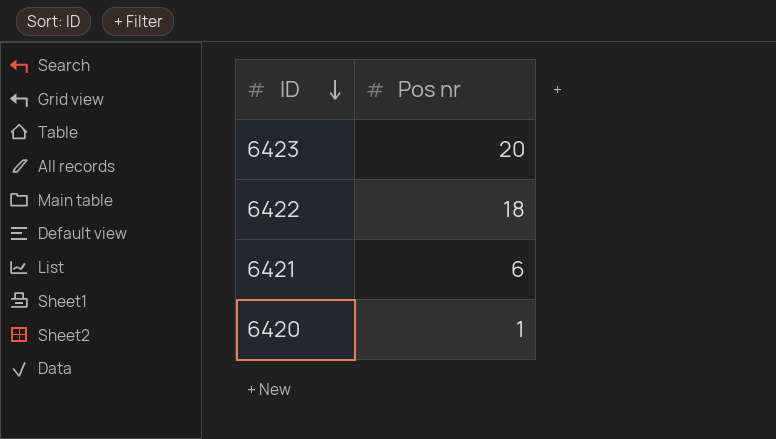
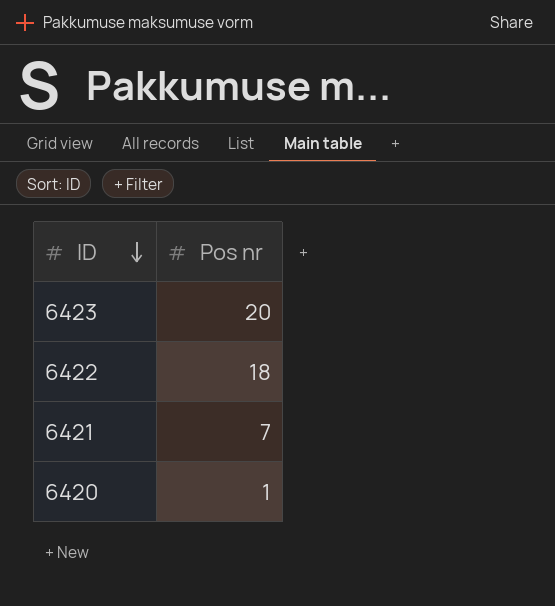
6421 | Pos nr: 6 -> 7

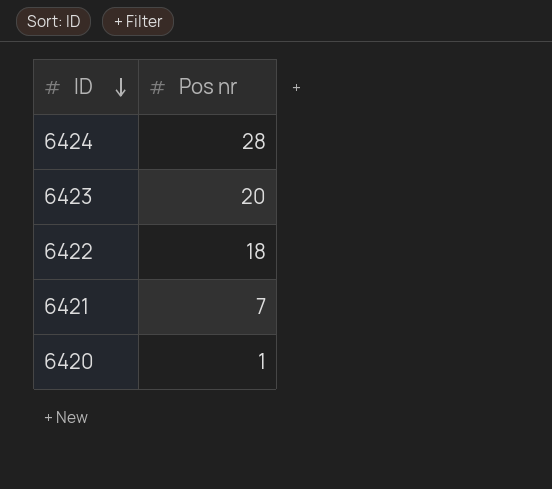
row 6424: none -> 28

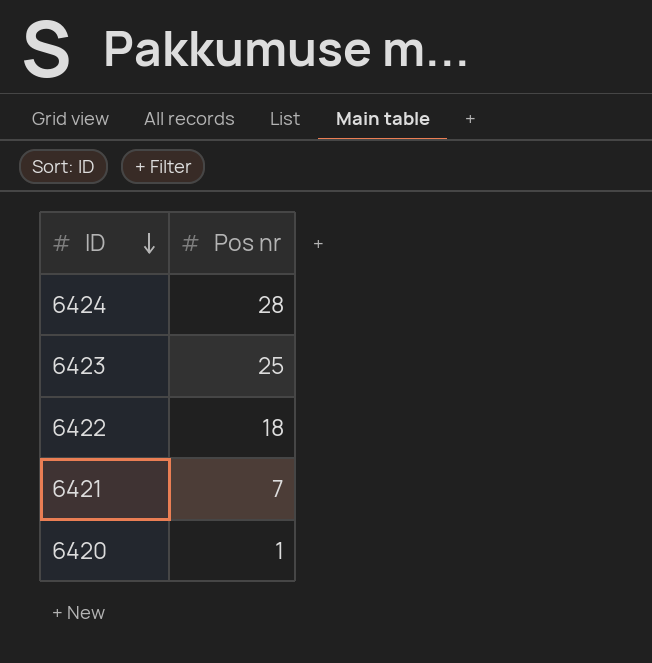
6423 | Pos nr: 20 -> 25

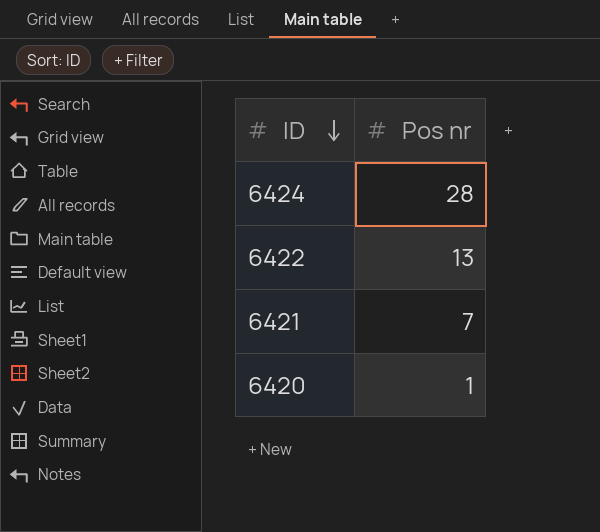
row 6423: 25 -> none
6422 | Pos nr: 18 -> 13

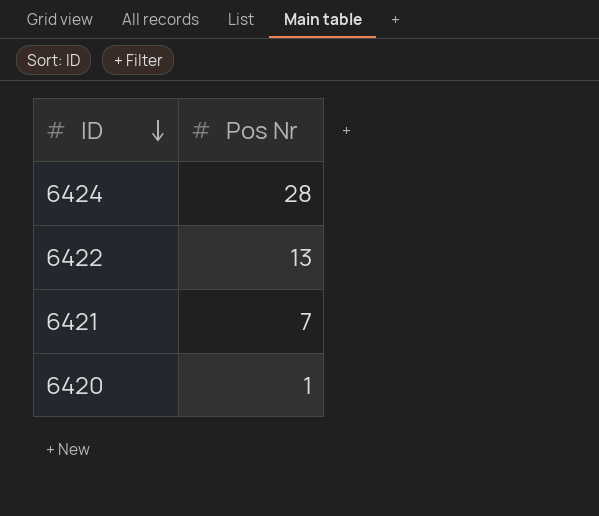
column name: Pos nr -> Pos Nr

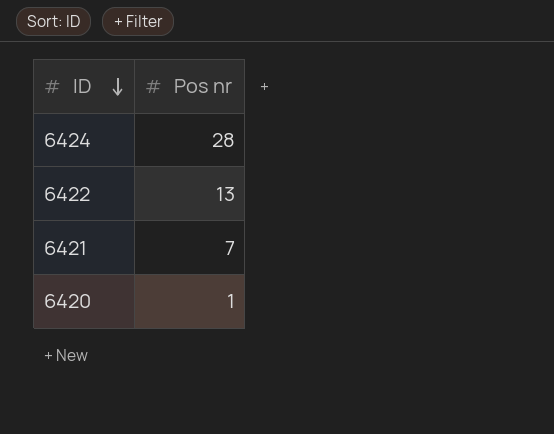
column name: Pos Nr -> Pos nr

